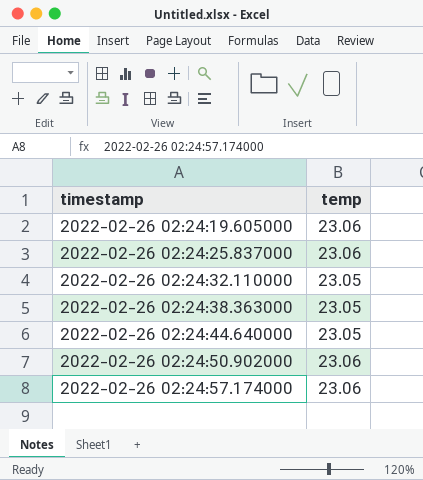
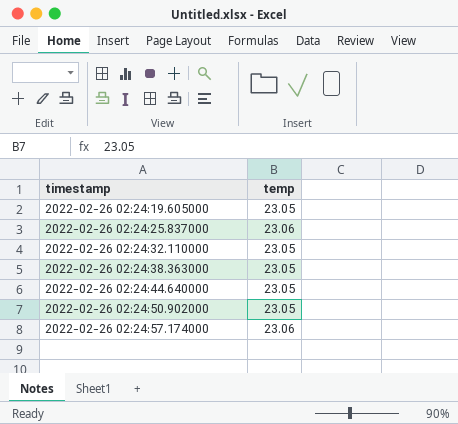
2022-02-26 02:24:19.605000 | temp: 23.06 -> 23.05
2022-02-26 02:24:50.902000 | temp: 23.06 -> 23.05

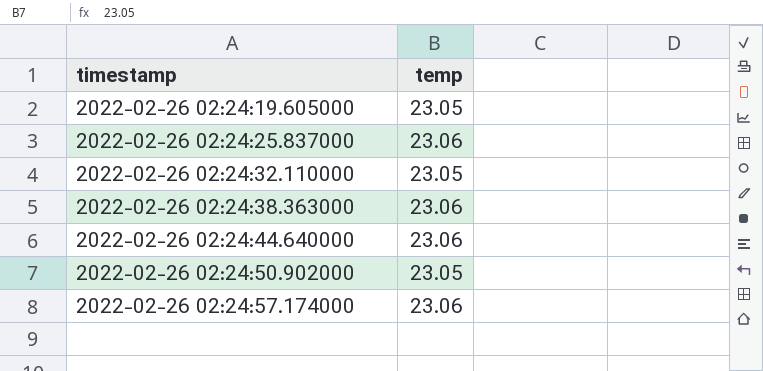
2022-02-26 02:24:38.363000 | temp: 23.05 -> 23.06
2022-02-26 02:24:44.640000 | temp: 23.05 -> 23.06

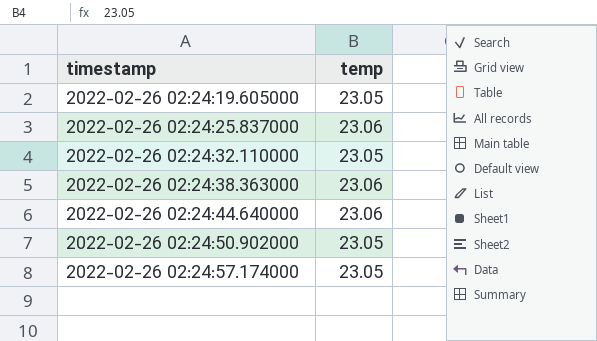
2022-02-26 02:24:57.174000 | temp: 23.06 -> 23.05

